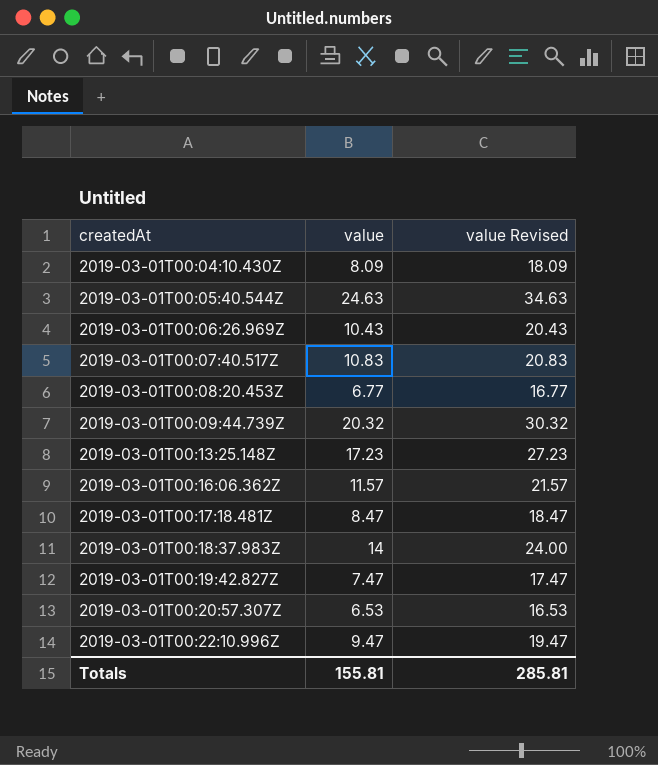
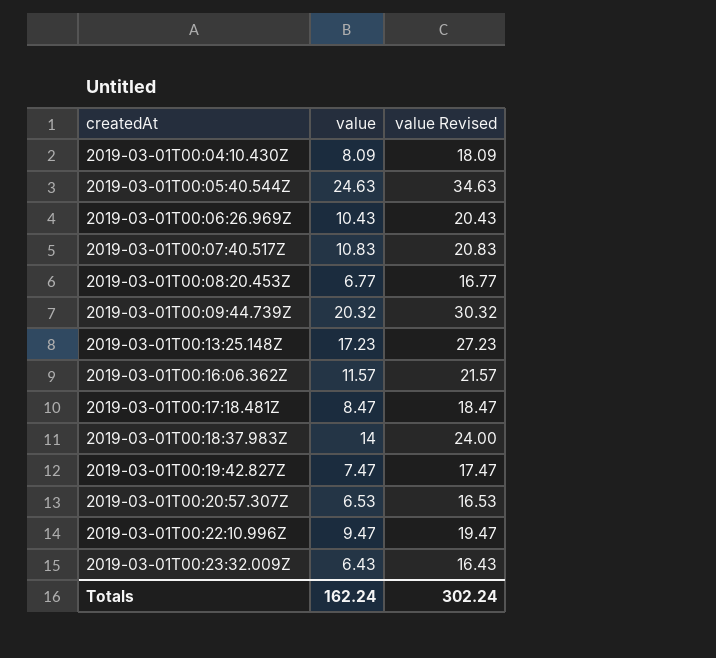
row 2019-03-01T00:23:32.009Z: none -> 6.43 | 16.43
Totals | value: 155.81 -> 162.24
Totals | value Revised: 285.81 -> 302.24

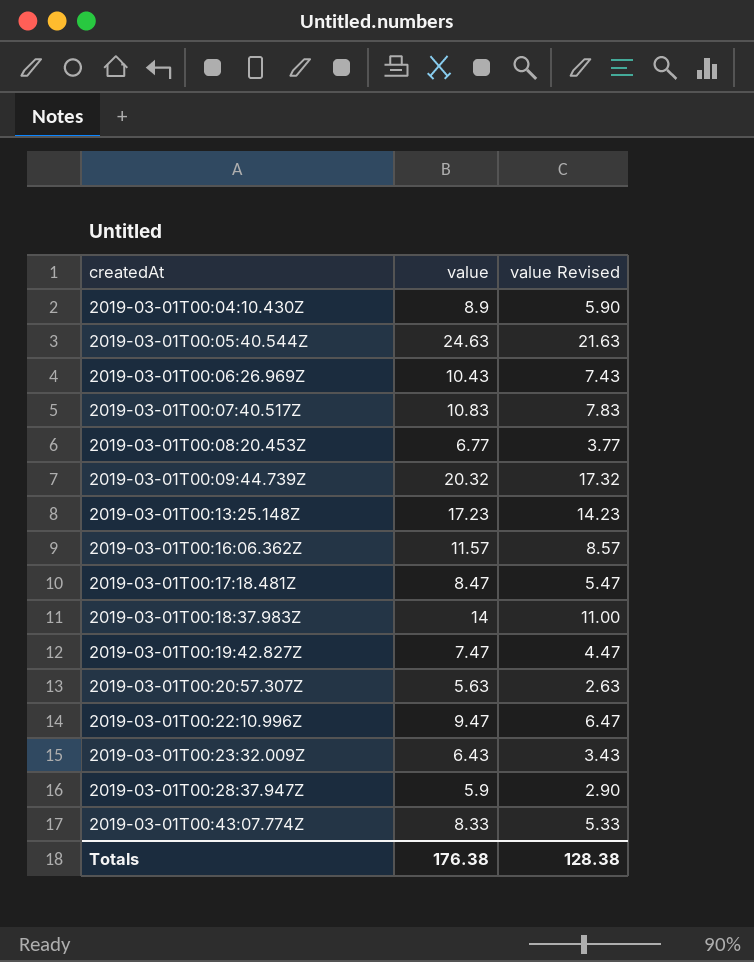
column value Revised | formula: [value] + 10 -> [value] - 3
2019-03-01T00:04:10.430Z | value: 8.09 -> 8.9
2019-03-01T00:20:57.307Z | value: 6.53 -> 5.63
row 2019-03-01T00:28:37.947Z: none -> 5.9 | 2.90
row 2019-03-01T00:43:07.774Z: none -> 8.33 | 5.33
Totals | value: 162.24 -> 176.38
Totals | value Revised: 302.24 -> 128.38

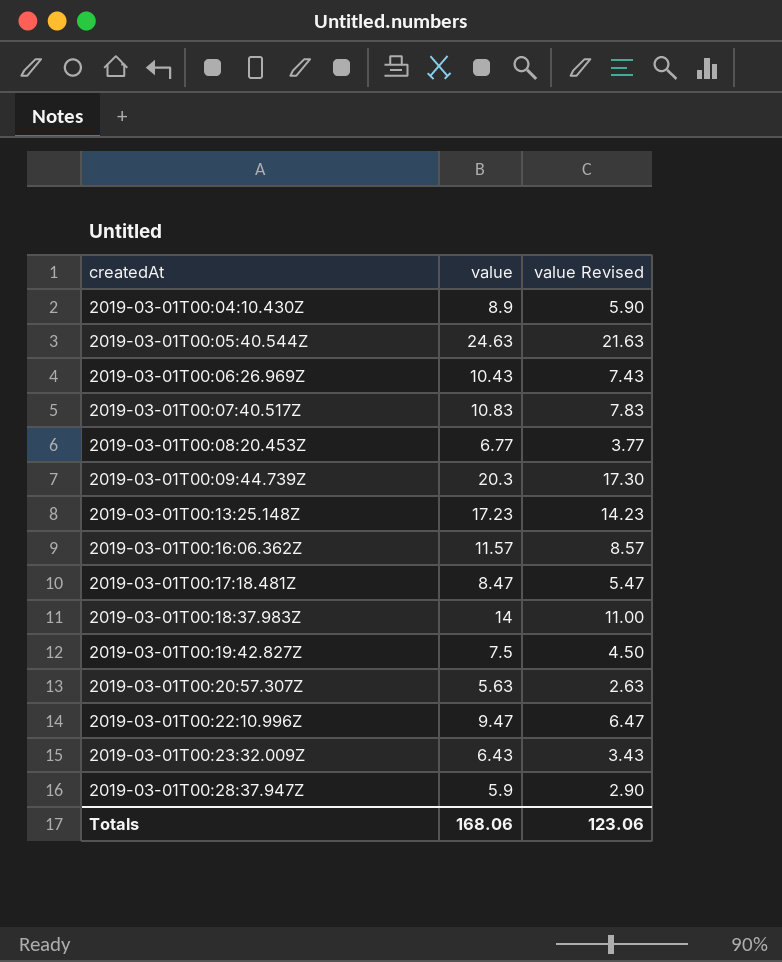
row 2019-03-01T00:43:07.774Z: 8.33 | 5.33 -> none
2019-03-01T00:09:44.739Z | value: 20.32 -> 20.3
2019-03-01T00:09:44.739Z | value Revised: 17.32 -> 17.30
2019-03-01T00:19:42.827Z | value: 7.47 -> 7.5
2019-03-01T00:19:42.827Z | value Revised: 4.47 -> 4.50
Totals | value: 176.38 -> 168.06
Totals | value Revised: 128.38 -> 123.06

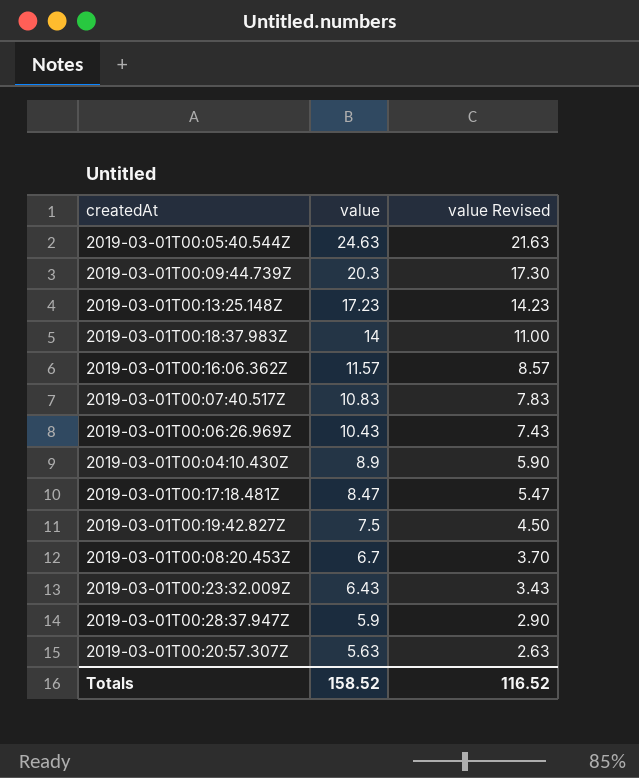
row order: createdAt ascending -> value descending
row 2019-03-01T00:22:10.996Z: 9.47 | 6.47 -> none
2019-03-01T00:08:20.453Z | value: 6.77 -> 6.7
2019-03-01T00:08:20.453Z | value Revised: 3.77 -> 3.70
Totals | value: 168.06 -> 158.52
Totals | value Revised: 123.06 -> 116.52

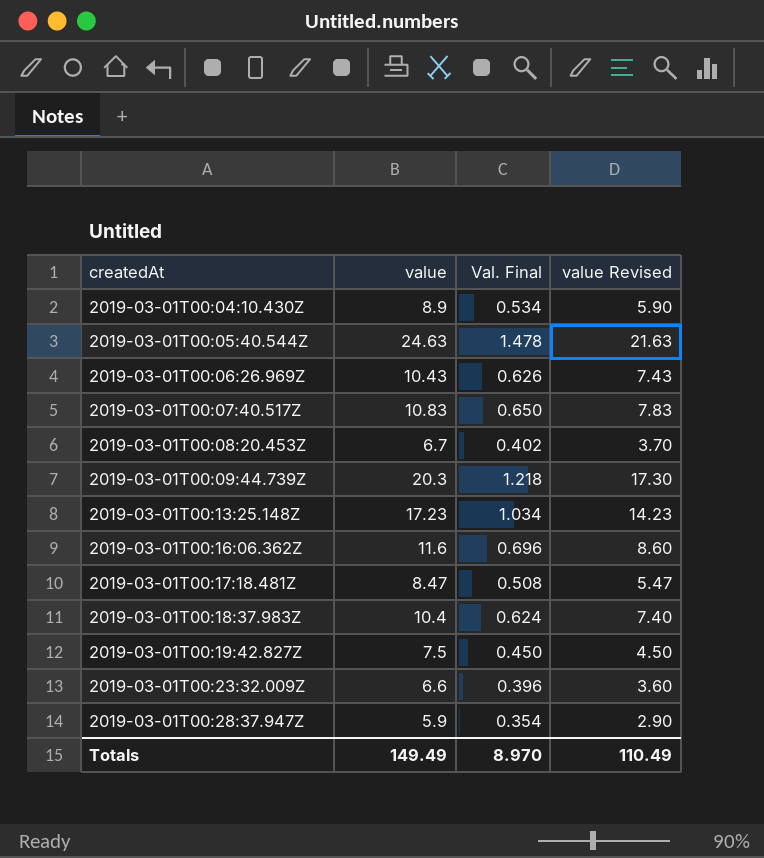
row order: value descending -> createdAt ascending
column Val. Final | formula: none -> [value] * 0.06
row 2019-03-01T00:20:57.307Z: 5.63 | 2.63 -> none
2019-03-01T00:16:06.362Z | value: 11.57 -> 11.6
2019-03-01T00:16:06.362Z | value Revised: 8.57 -> 8.60
2019-03-01T00:18:37.983Z | value: 14 -> 10.4
2019-03-01T00:18:37.983Z | value Revised: 11.00 -> 7.40
2019-03-01T00:23:32.009Z | value: 6.43 -> 6.6
2019-03-01T00:23:32.009Z | value Revised: 3.43 -> 3.60
Totals | value: 158.52 -> 149.49
Totals | value Revised: 116.52 -> 110.49

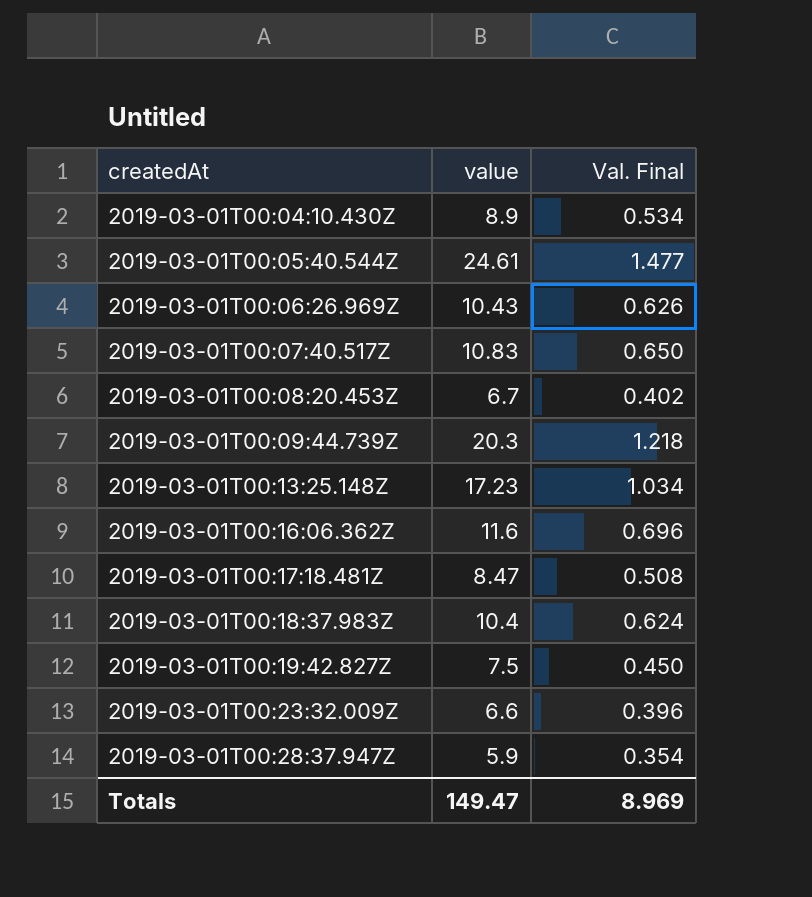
column value Revised | formula: [value] - 3 -> none
2019-03-01T00:05:40.544Z | value: 24.63 -> 24.61
2019-03-01T00:05:40.544Z | Val. Final: 1.478 -> 1.477
Totals | value: 149.49 -> 149.47
Totals | Val. Final: 8.970 -> 8.969

